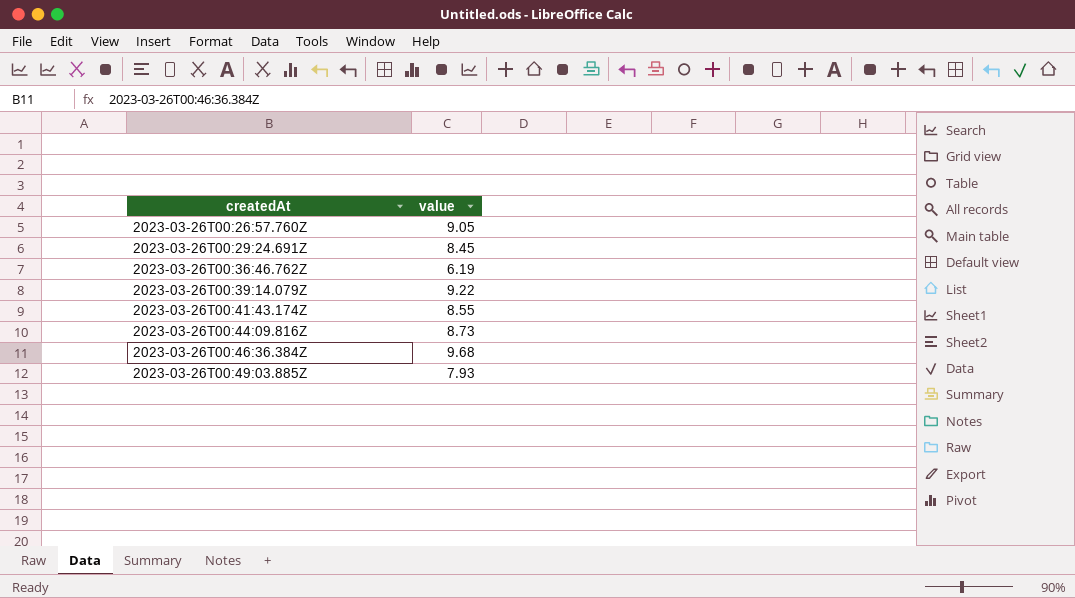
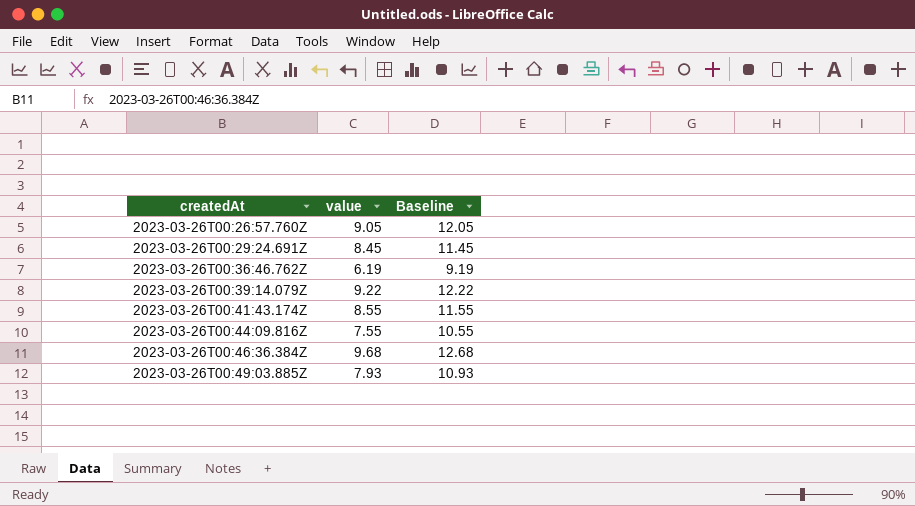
column Baseline | formula: none -> [value] + 3
2023-03-26T00:44:09.816Z | value: 8.73 -> 7.55

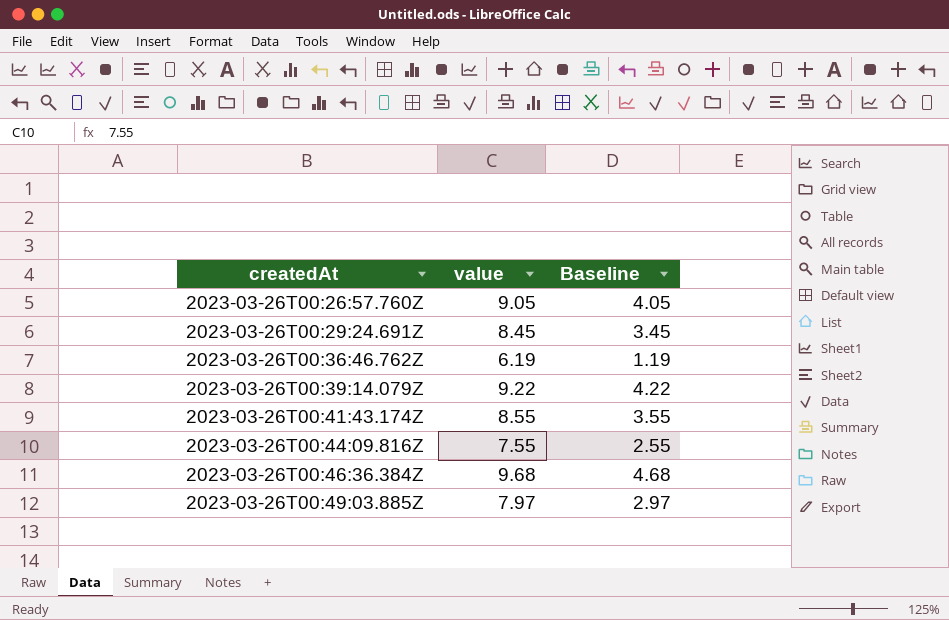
column Baseline | formula: [value] + 3 -> [value] - 5
2023-03-26T00:49:03.885Z | value: 7.93 -> 7.97

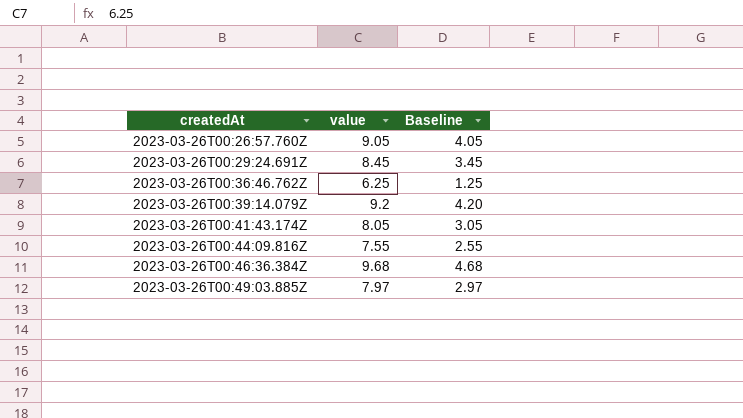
2023-03-26T00:36:46.762Z | value: 6.19 -> 6.25
2023-03-26T00:36:46.762Z | Baseline: 1.19 -> 1.25
2023-03-26T00:39:14.079Z | value: 9.22 -> 9.2
2023-03-26T00:39:14.079Z | Baseline: 4.22 -> 4.20
2023-03-26T00:41:43.174Z | value: 8.55 -> 8.05
2023-03-26T00:41:43.174Z | Baseline: 3.55 -> 3.05

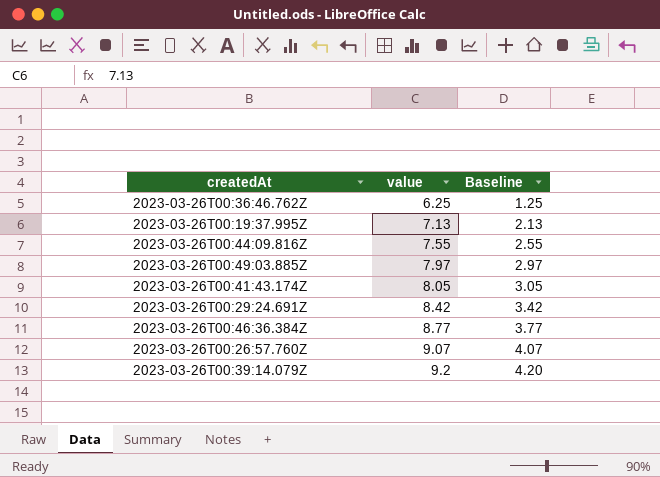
row order: createdAt ascending -> value ascending
row 2023-03-26T00:19:37.995Z: none -> 7.13 | 2.13
2023-03-26T00:29:24.691Z | value: 8.45 -> 8.42
2023-03-26T00:29:24.691Z | Baseline: 3.45 -> 3.42
2023-03-26T00:46:36.384Z | value: 9.68 -> 8.77
2023-03-26T00:46:36.384Z | Baseline: 4.68 -> 3.77
2023-03-26T00:26:57.760Z | value: 9.05 -> 9.07
2023-03-26T00:26:57.760Z | Baseline: 4.05 -> 4.07

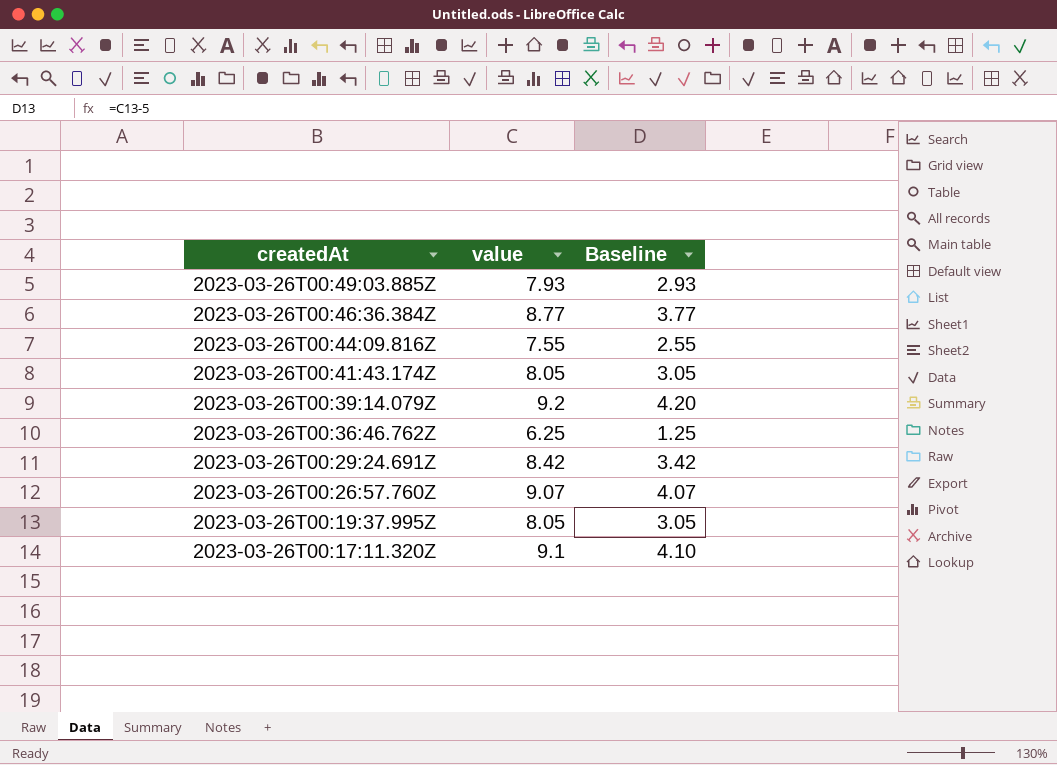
row order: value ascending -> createdAt descending
2023-03-26T00:49:03.885Z | value: 7.97 -> 7.93
2023-03-26T00:49:03.885Z | Baseline: 2.97 -> 2.93
2023-03-26T00:19:37.995Z | value: 7.13 -> 8.05
2023-03-26T00:19:37.995Z | Baseline: 2.13 -> 3.05
row 2023-03-26T00:17:11.320Z: none -> 9.1 | 4.10

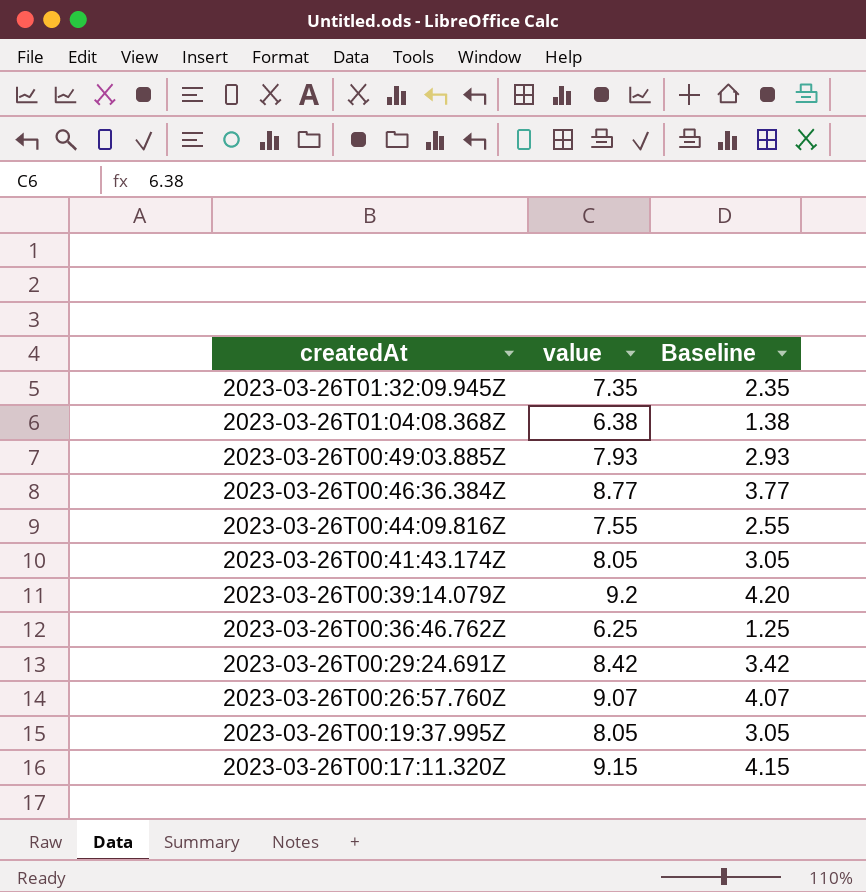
row 2023-03-26T01:32:09.945Z: none -> 7.35 | 2.35
row 2023-03-26T01:04:08.368Z: none -> 6.38 | 1.38
2023-03-26T00:17:11.320Z | value: 9.1 -> 9.15
2023-03-26T00:17:11.320Z | Baseline: 4.10 -> 4.15

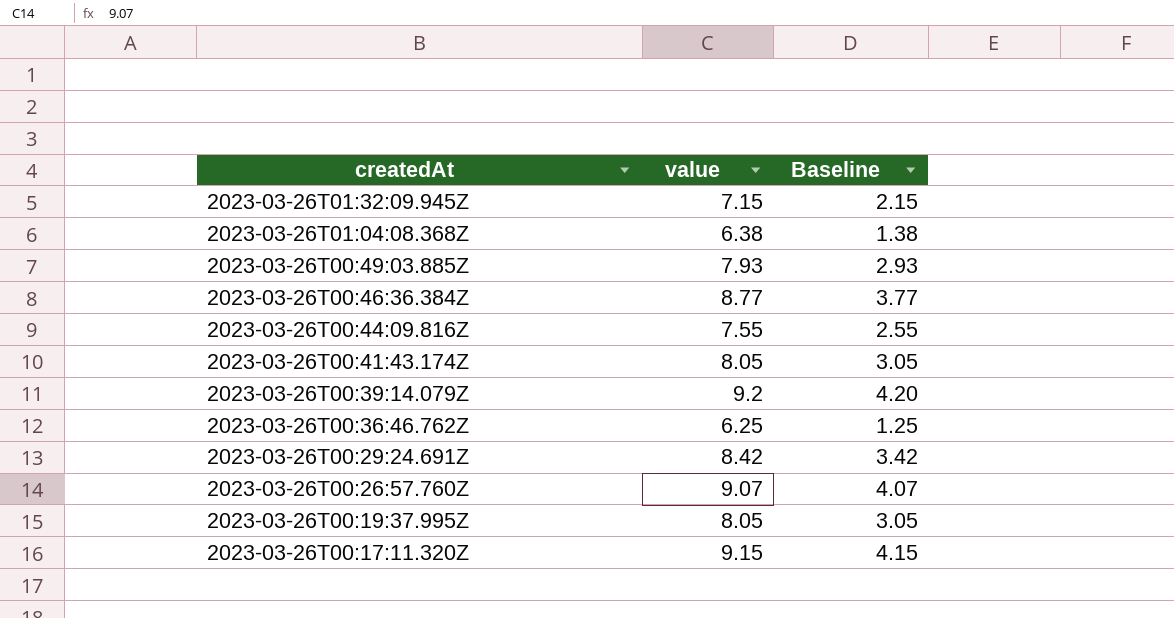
2023-03-26T01:32:09.945Z | value: 7.35 -> 7.15
2023-03-26T01:32:09.945Z | Baseline: 2.35 -> 2.15

